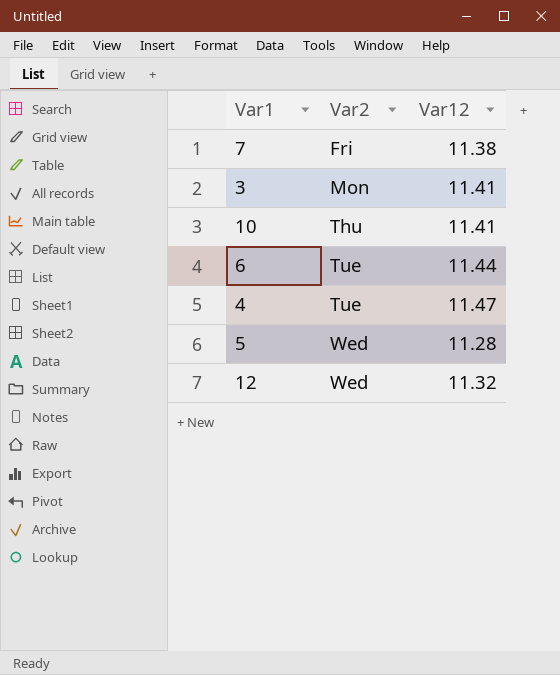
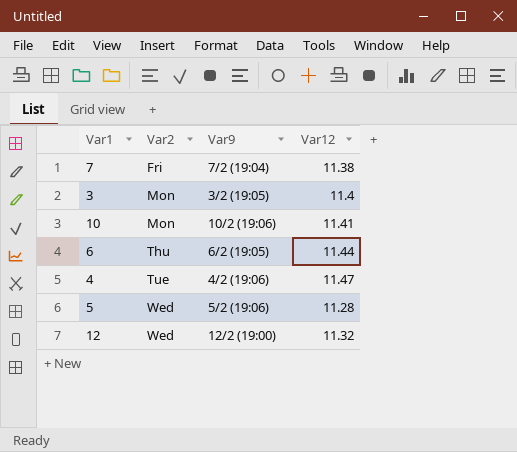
column Var9 | position: none -> 3
3 | Var12: 11.41 -> 11.4
10 | Var2: Thu -> Mon
6 | Var2: Tue -> Thu

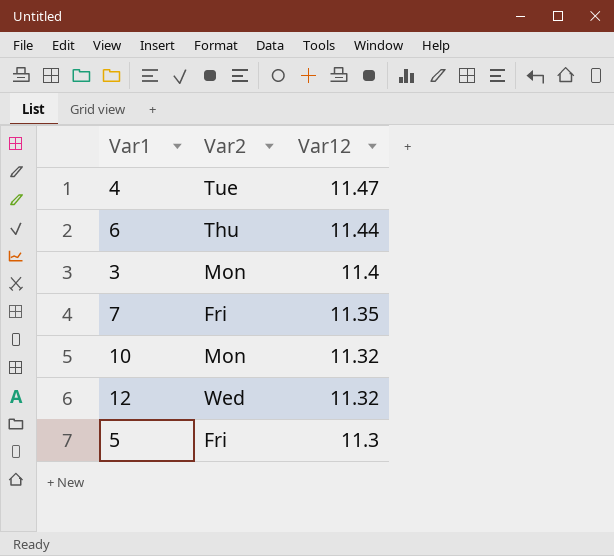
row order: Var2 ascending -> Var12 descending
column Var9 | position: 3 -> none
7 | Var12: 11.38 -> 11.35
10 | Var12: 11.41 -> 11.32
5 | Var2: Wed -> Fri
5 | Var12: 11.28 -> 11.3

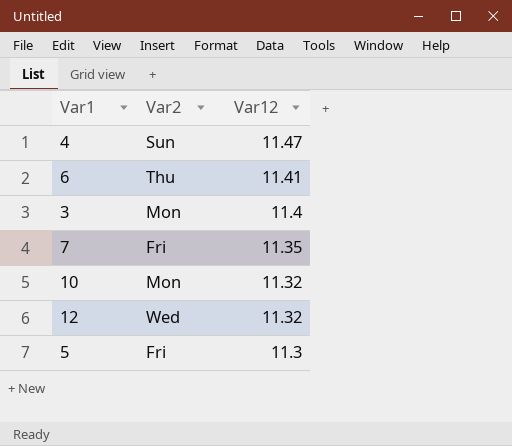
4 | Var2: Tue -> Sun
6 | Var12: 11.44 -> 11.41

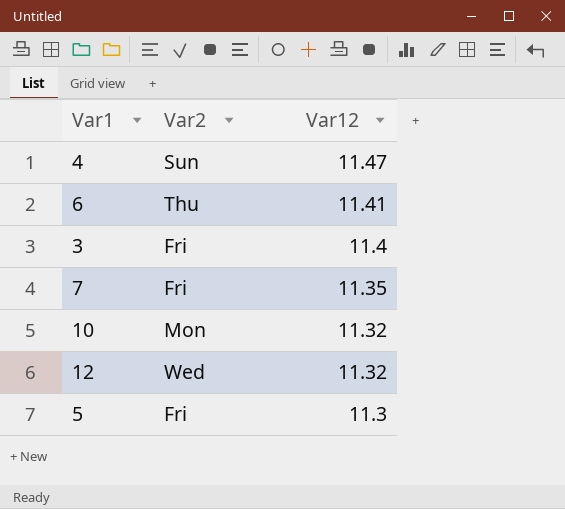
3 | Var2: Mon -> Fri

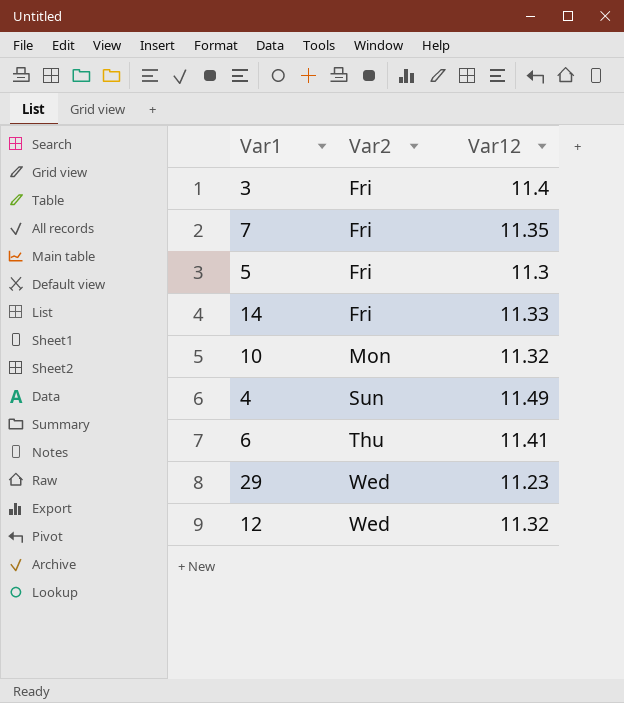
row order: Var12 descending -> Var2 ascending
row 14: none -> Fri | 11.33
4 | Var12: 11.47 -> 11.49
row 29: none -> Wed | 11.23

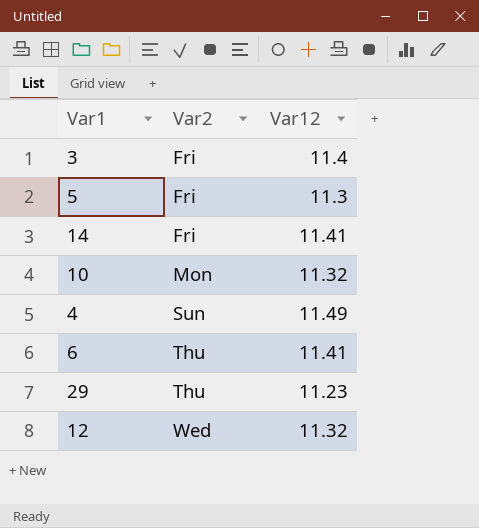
row 7: Fri | 11.35 -> none
14 | Var12: 11.33 -> 11.41
29 | Var2: Wed -> Thu

